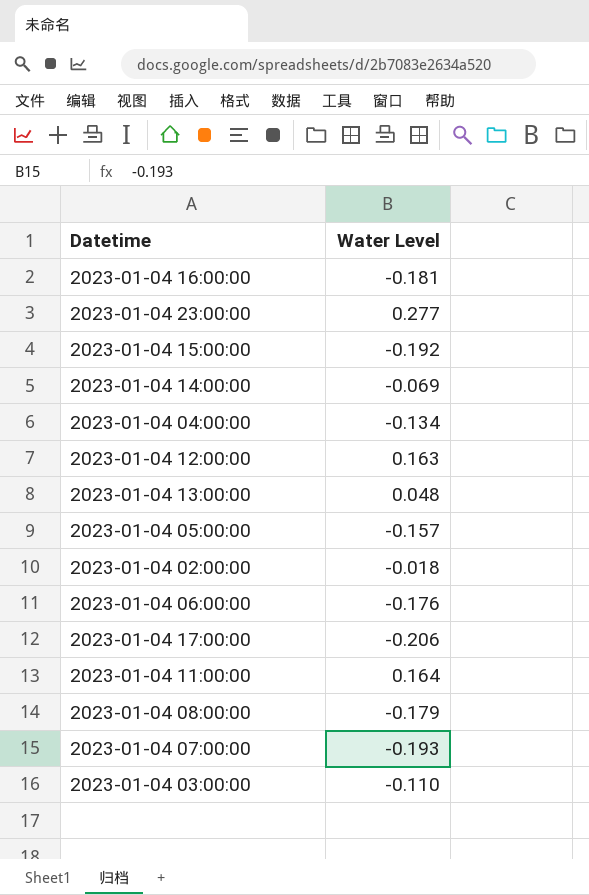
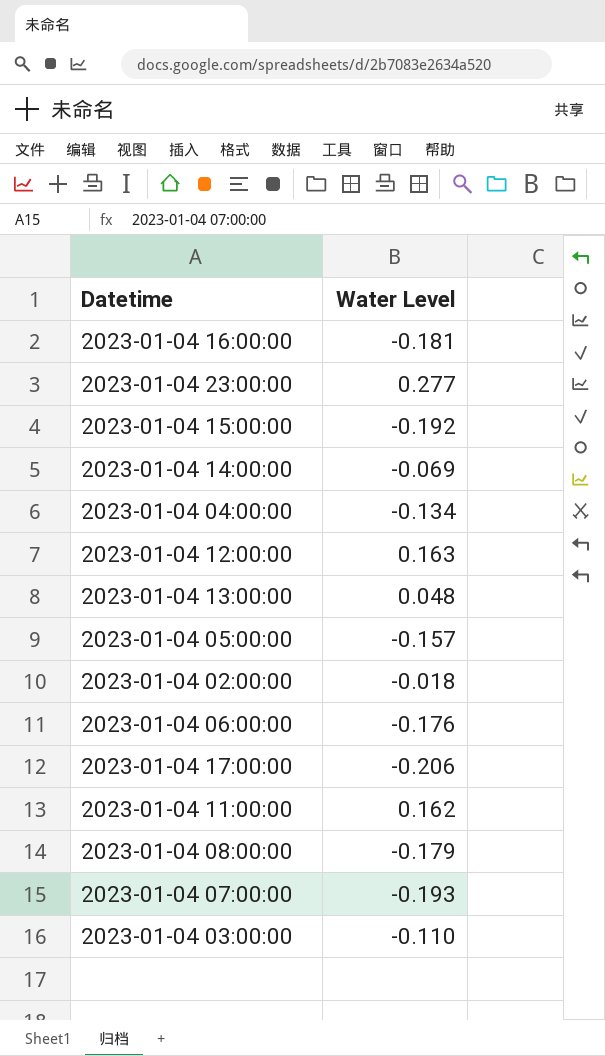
2023-01-04 11:00:00 | Water Level: 0.164 -> 0.162

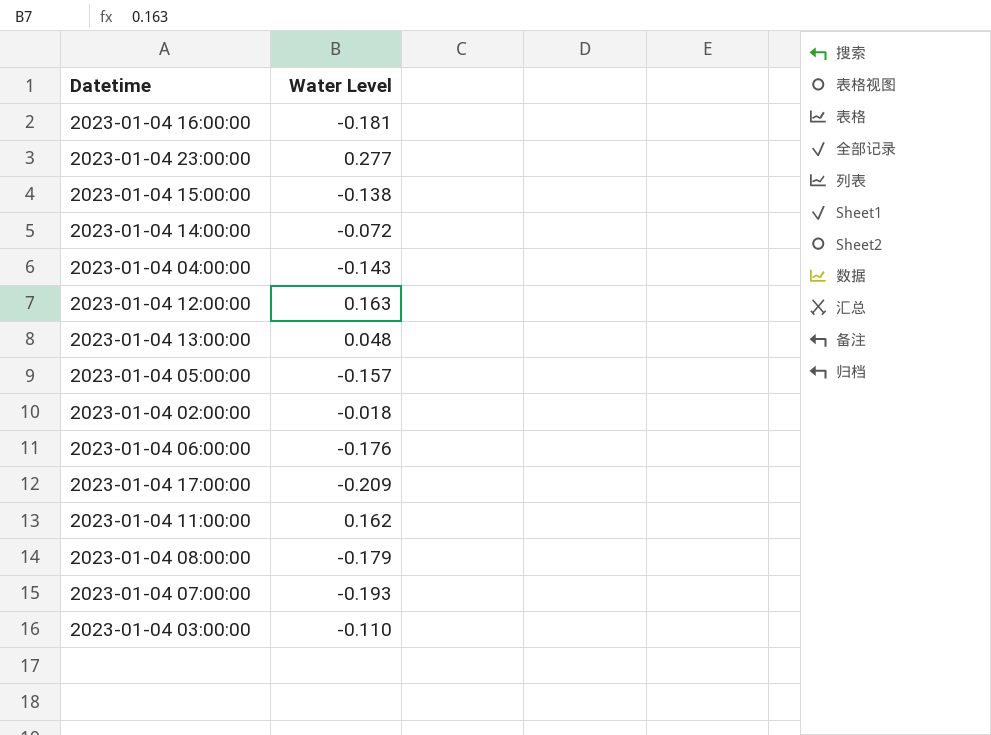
2023-01-04 15:00:00 | Water Level: -0.192 -> -0.138
2023-01-04 14:00:00 | Water Level: -0.069 -> -0.072
2023-01-04 04:00:00 | Water Level: -0.134 -> -0.143
2023-01-04 17:00:00 | Water Level: -0.206 -> -0.209

